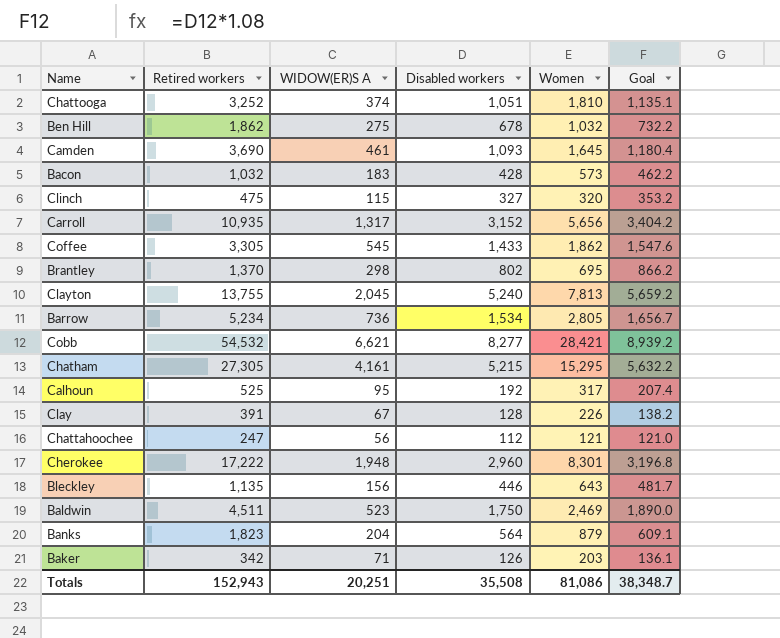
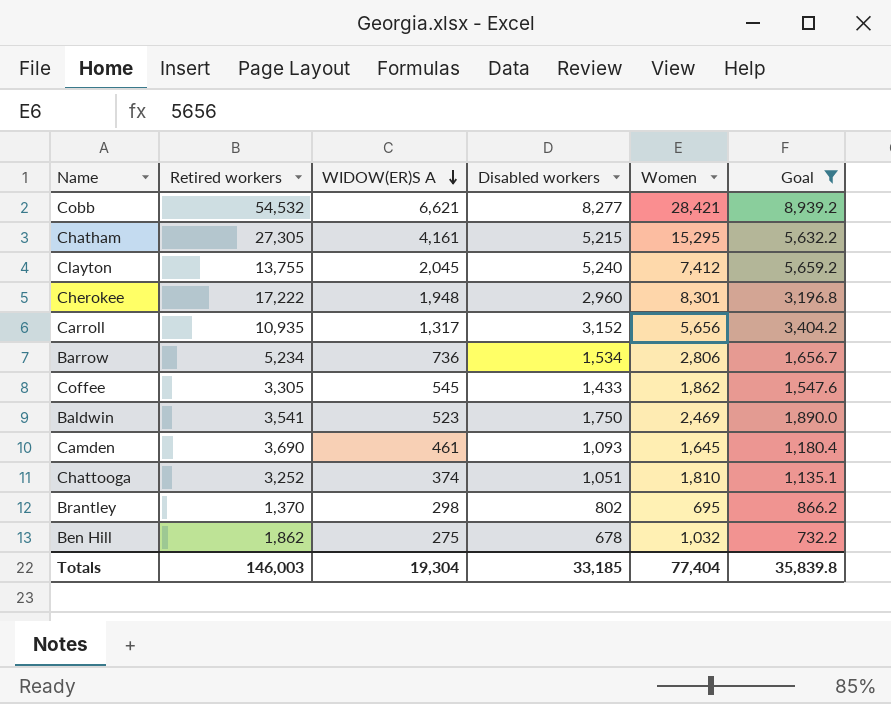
filter: none -> Goal >= 732.2
row order: none -> WIDOW(ER)S A descending
Clayton | Women: 7,813 -> 7,412
Barrow | Women: 2,805 -> 2,806
Baldwin | Retired workers: 4,511 -> 3,541
Totals | Retired workers: 152,943 -> 146,003
Totals | WIDOW(ER)S A: 20,251 -> 19,304
Totals | Disabled workers: 35,508 -> 33,185
Totals | Women: 81,086 -> 77,404
Totals | Goal: 38,348.7 -> 35,839.8

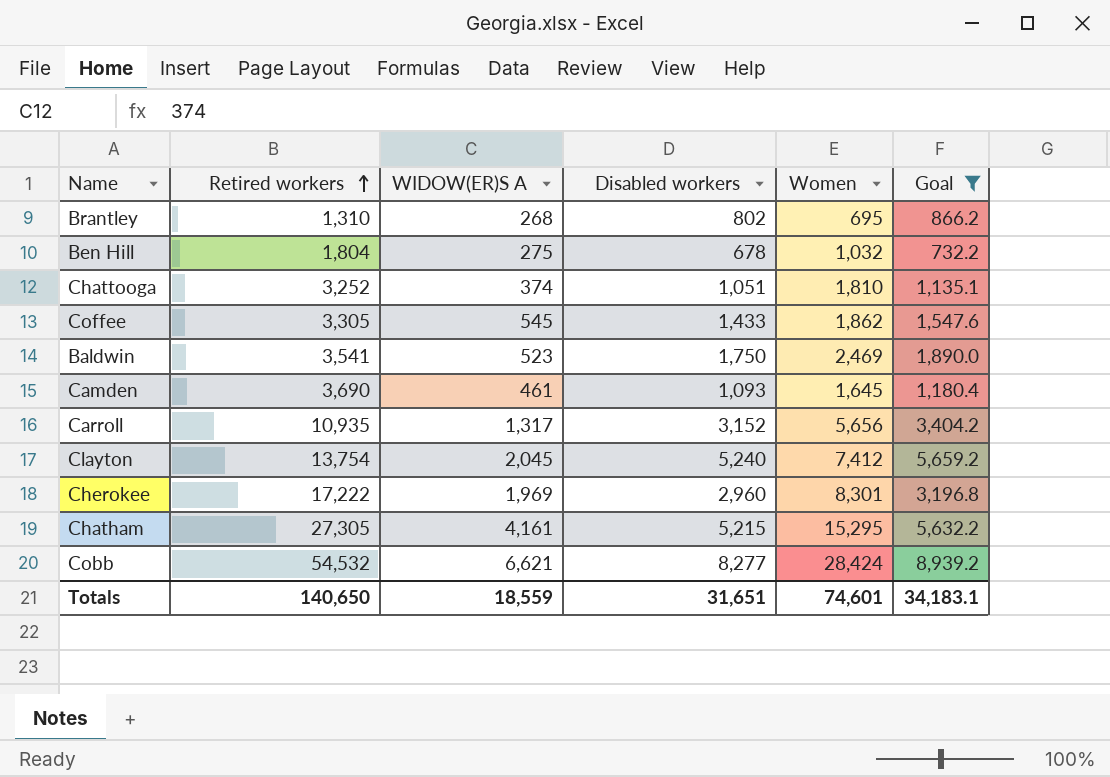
row order: WIDOW(ER)S A descending -> Retired workers ascending
row Barrow: 5,234 | 736 | 1,534 | 2,806 | 1,656.7 -> none
Brantley | Retired workers: 1,370 -> 1,310
Brantley | WIDOW(ER)S A: 298 -> 268
Ben Hill | Retired workers: 1,862 -> 1,804
Clayton | Retired workers: 13,755 -> 13,754
Cherokee | WIDOW(ER)S A: 1,948 -> 1,969
Cobb | Women: 28,421 -> 28,424
Totals | Retired workers: 146,003 -> 140,650
Totals | WIDOW(ER)S A: 19,304 -> 18,559
Totals | Disabled workers: 33,185 -> 31,651
Totals | Women: 77,404 -> 74,601
Totals | Goal: 35,839.8 -> 34,183.1

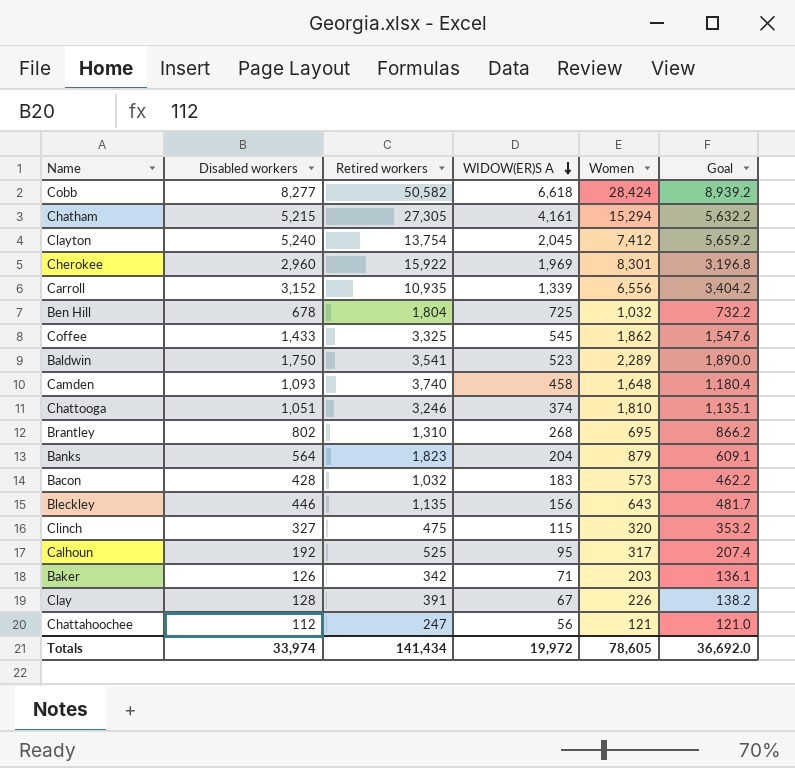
filter: Goal >= 732.2 -> none
row order: Retired workers ascending -> WIDOW(ER)S A descending
column Disabled workers | position: 4 -> 2
Cobb | Retired workers: 54,532 -> 50,582
Cobb | WIDOW(ER)S A: 6,621 -> 6,618
Chatham | Women: 15,295 -> 15,294
Cherokee | Retired workers: 17,222 -> 15,922
Carroll | WIDOW(ER)S A: 1,317 -> 1,339
Carroll | Women: 5,656 -> 6,556
Ben Hill | WIDOW(ER)S A: 275 -> 725
Coffee | Retired workers: 3,305 -> 3,325
Baldwin | Women: 2,469 -> 2,289
Camden | Retired workers: 3,690 -> 3,740
Camden | WIDOW(ER)S A: 461 -> 458
Camden | Women: 1,645 -> 1,648
Chattooga | Retired workers: 3,252 -> 3,246
Totals | Disabled workers: 31,651 -> 33,974
Totals | Retired workers: 140,650 -> 141,434
Totals | WIDOW(ER)S A: 18,559 -> 19,972
Totals | Women: 74,601 -> 78,605
Totals | Goal: 34,183.1 -> 36,692.0

